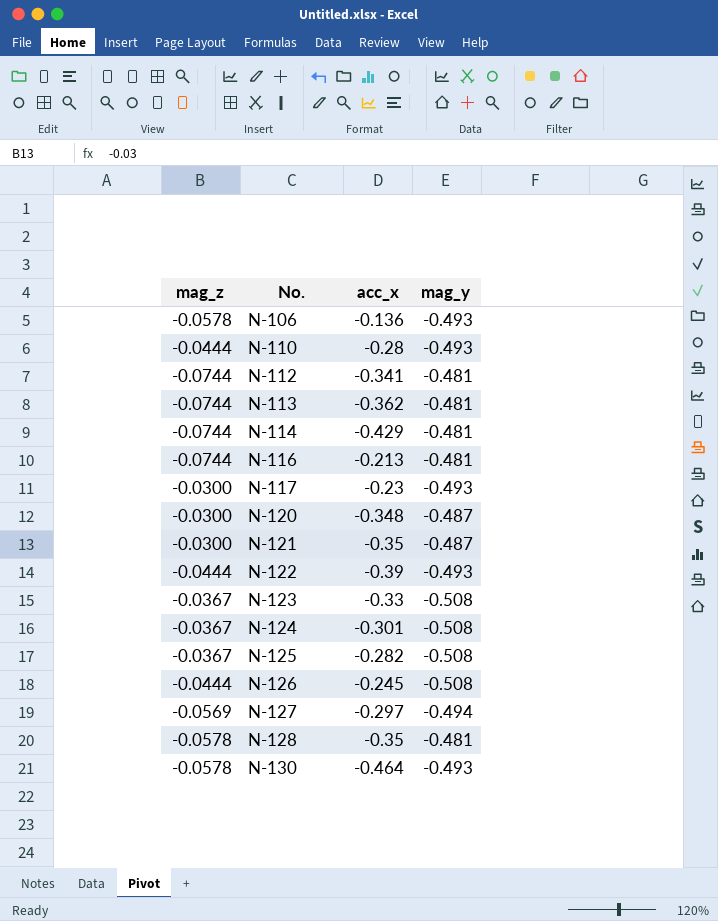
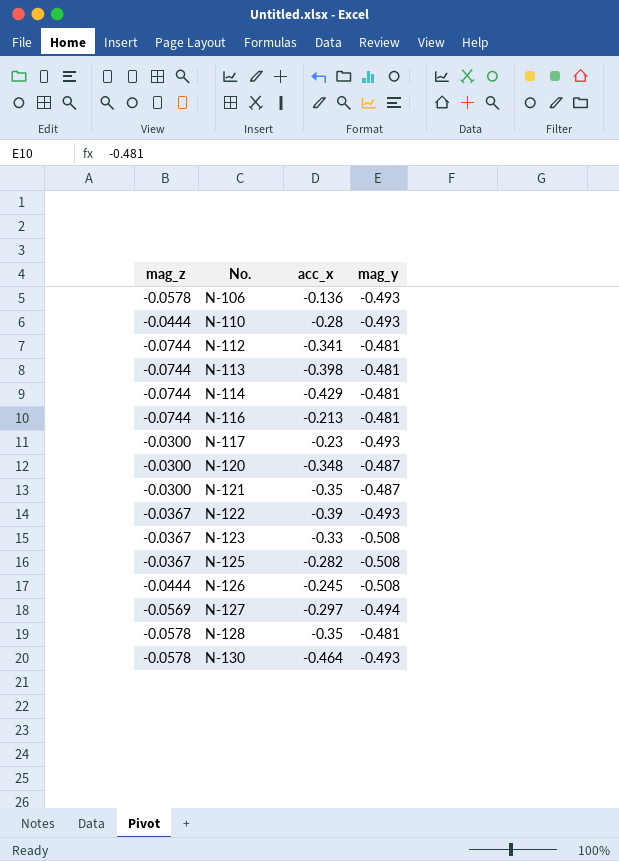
row N-124: -0.0367 | -0.301 | -0.508 -> none
N-113 | acc_x: -0.362 -> -0.398
N-122 | mag_z: -0.0444 -> -0.0367

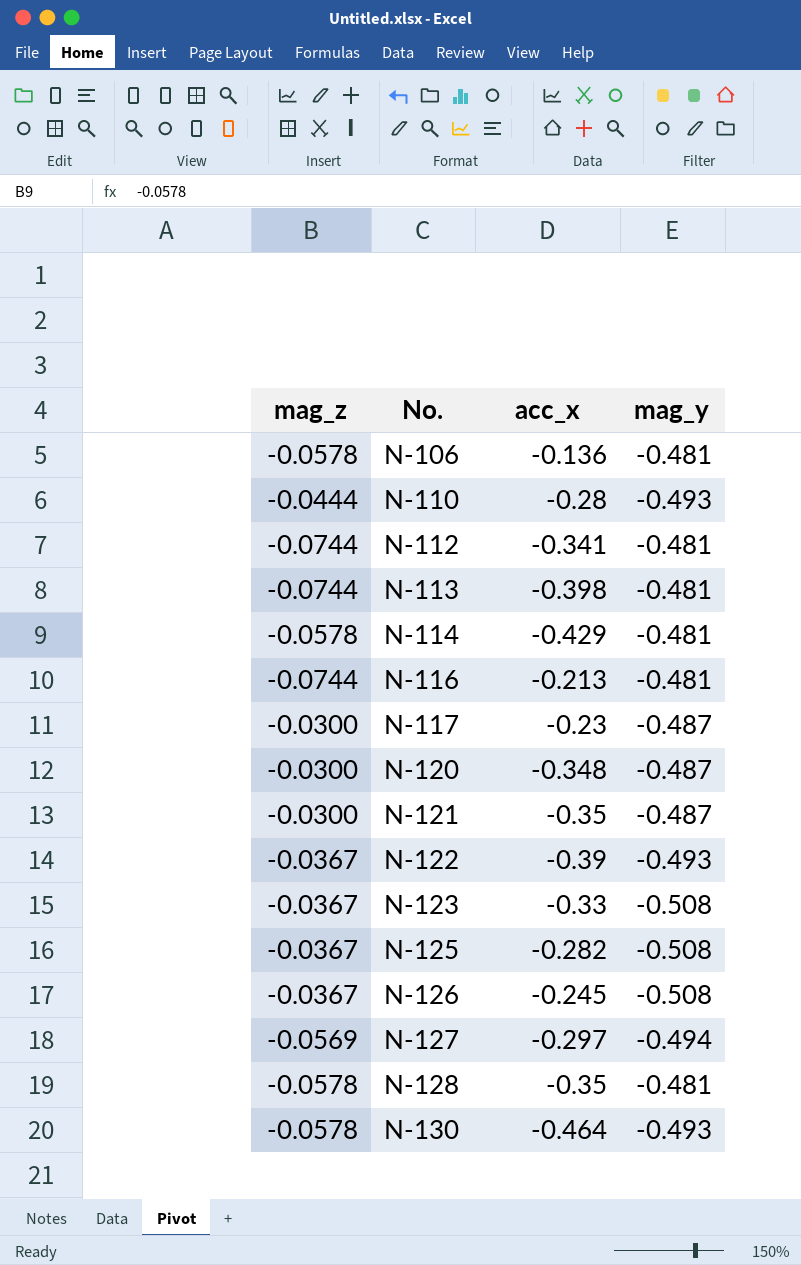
N-106 | mag_y: -0.493 -> -0.481
N-114 | mag_z: -0.0744 -> -0.0578
N-117 | mag_y: -0.493 -> -0.487
N-126 | mag_z: -0.0444 -> -0.0367

